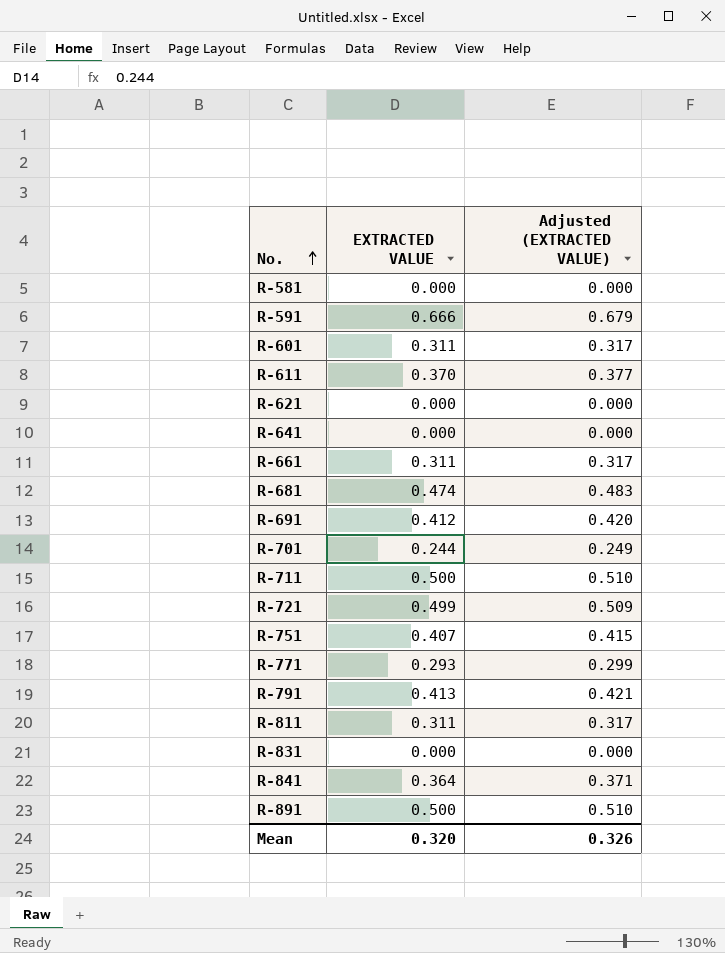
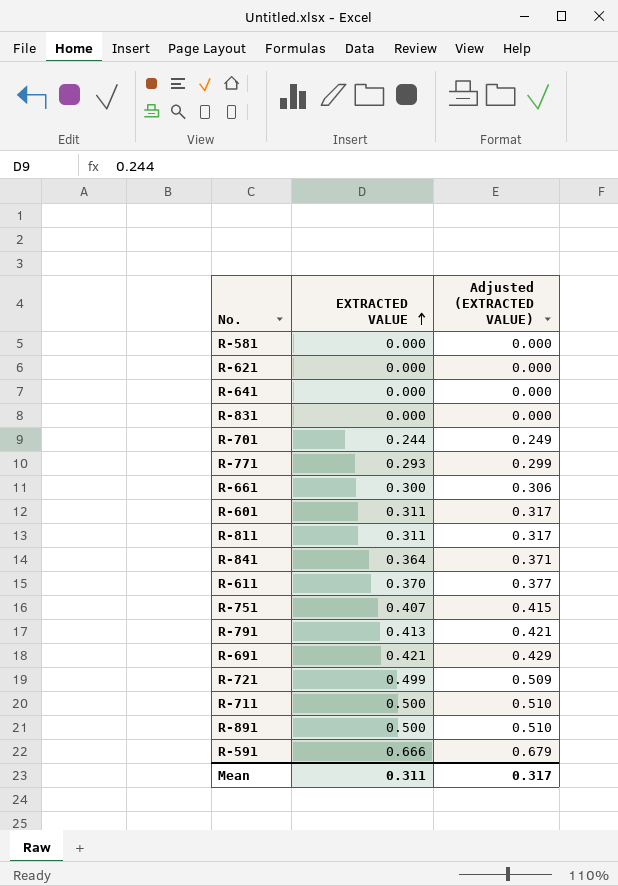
row order: No. ascending -> EXTRACTED VALUE ascending
row R-681: 0.474 | 0.483 -> none
R-661 | EXTRACTED VALUE: 0.311 -> 0.300
R-661 | Adjusted (EXTRACTED VALUE): 0.317 -> 0.306
R-691 | EXTRACTED VALUE: 0.412 -> 0.421
R-691 | Adjusted (EXTRACTED VALUE): 0.420 -> 0.429
Mean | EXTRACTED VALUE: 0.320 -> 0.311
Mean | Adjusted (EXTRACTED VALUE): 0.326 -> 0.317

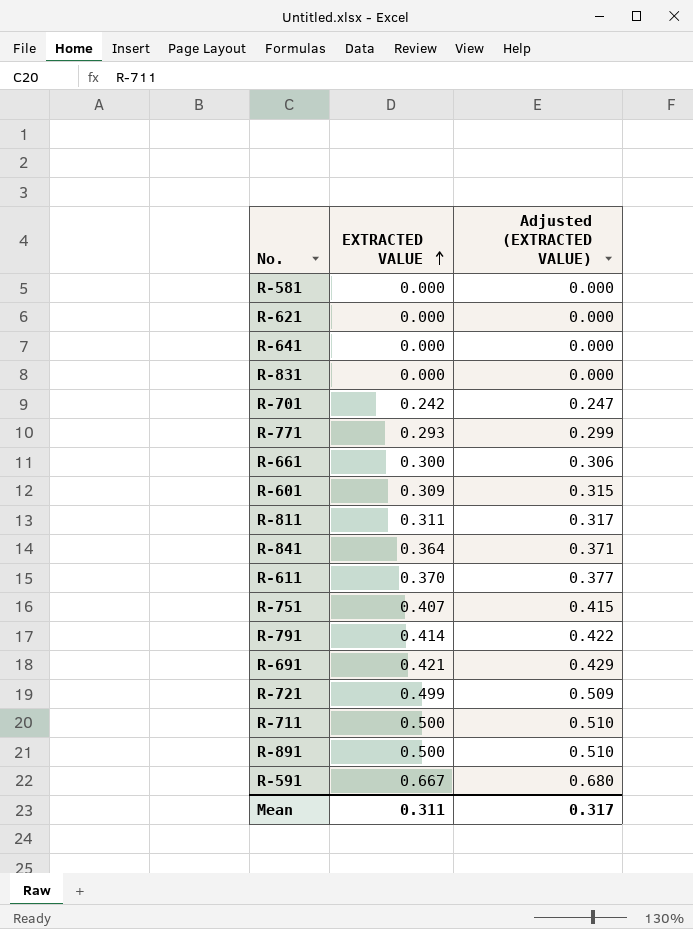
R-701 | EXTRACTED VALUE: 0.244 -> 0.242
R-701 | Adjusted (EXTRACTED VALUE): 0.249 -> 0.247
R-601 | EXTRACTED VALUE: 0.311 -> 0.309
R-601 | Adjusted (EXTRACTED VALUE): 0.317 -> 0.315
R-791 | EXTRACTED VALUE: 0.413 -> 0.414
R-791 | Adjusted (EXTRACTED VALUE): 0.421 -> 0.422
R-591 | EXTRACTED VALUE: 0.666 -> 0.667
R-591 | Adjusted (EXTRACTED VALUE): 0.679 -> 0.680

